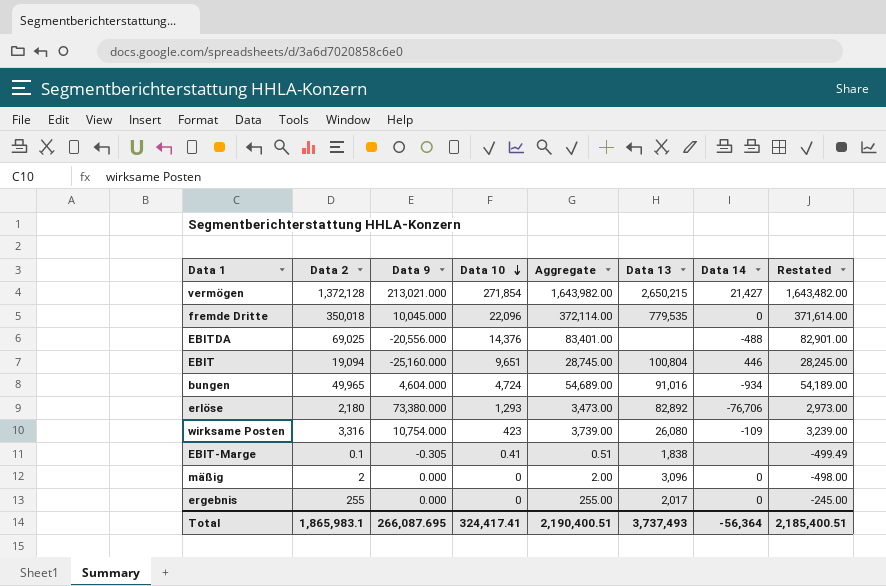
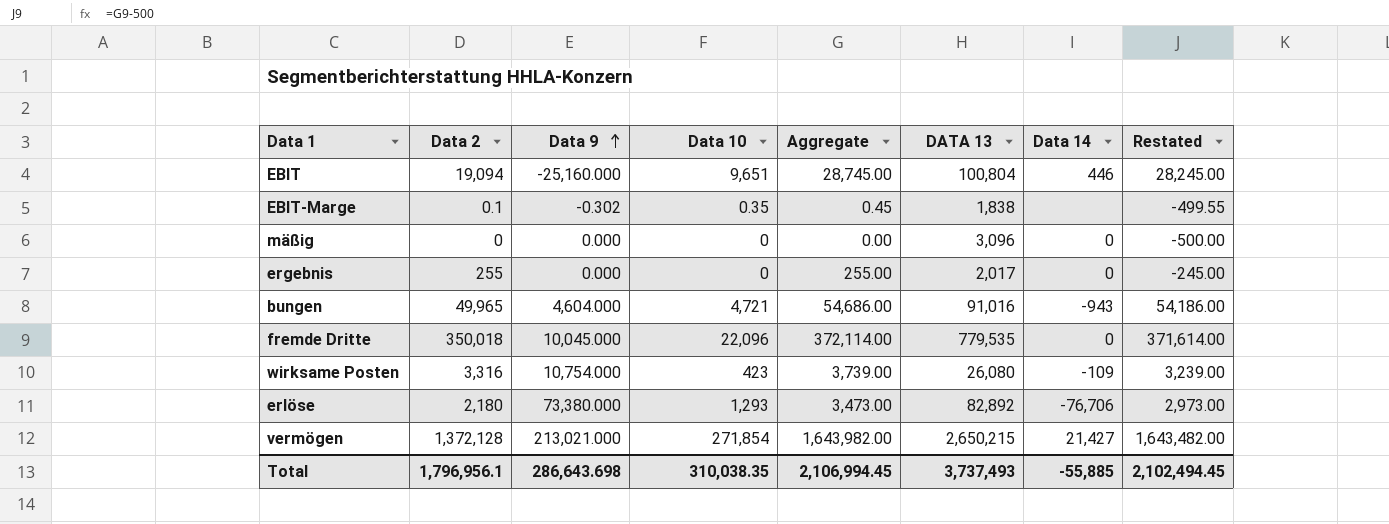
row order: Data 10 descending -> Data 9 ascending
column name: Data 13 -> DATA 13
row EBITDA: 69,025 | -20,556.000 | 14,376 | 83,401.00 | none | -488 | 82,901.00 -> none
EBIT-Marge | Data 9: -0.305 -> -0.302
EBIT-Marge | Data 10: 0.41 -> 0.35
EBIT-Marge | Aggregate: 0.51 -> 0.45
EBIT-Marge | Restated: -499.49 -> -499.55
mäßig | Data 2: 2 -> 0
mäßig | Aggregate: 2.00 -> 0.00
mäßig | Restated: -498.00 -> -500.00
bungen | Data 10: 4,724 -> 4,721
bungen | Aggregate: 54,689.00 -> 54,686.00
bungen | Data 14: -934 -> -943
bungen | Restated: 54,189.00 -> 54,186.00
Total | Data 2: 1,865,983.1 -> 1,796,956.1
Total | Data 9: 266,087.695 -> 286,643.698
Total | Data 10: 324,417.41 -> 310,038.35
Total | Aggregate: 2,190,400.51 -> 2,106,994.45
Total | Data 14: -56,364 -> -55,885
Total | Restated: 2,185,400.51 -> 2,102,494.45

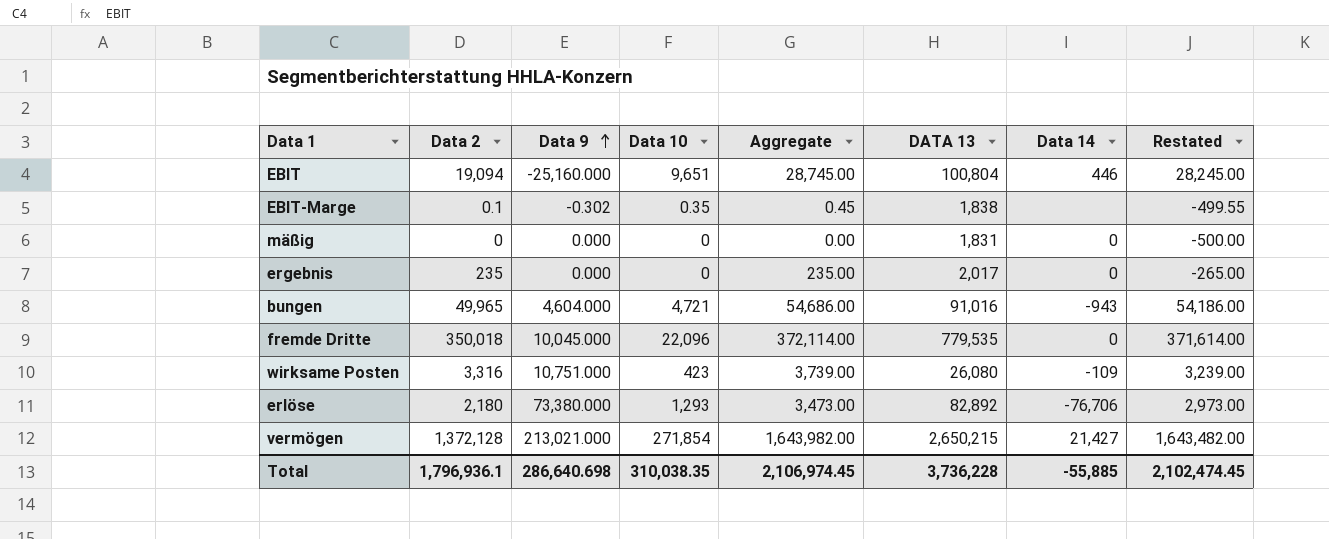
mäßig | DATA 13: 3,096 -> 1,831
ergebnis | Data 2: 255 -> 235
ergebnis | Aggregate: 255.00 -> 235.00
ergebnis | Restated: -245.00 -> -265.00
wirksame Posten | Data 9: 10,754.000 -> 10,751.000
Total | Data 2: 1,796,956.1 -> 1,796,936.1
Total | Data 9: 286,643.698 -> 286,640.698
Total | Aggregate: 2,106,994.45 -> 2,106,974.45
Total | DATA 13: 3,737,493 -> 3,736,228
Total | Restated: 2,102,494.45 -> 2,102,474.45

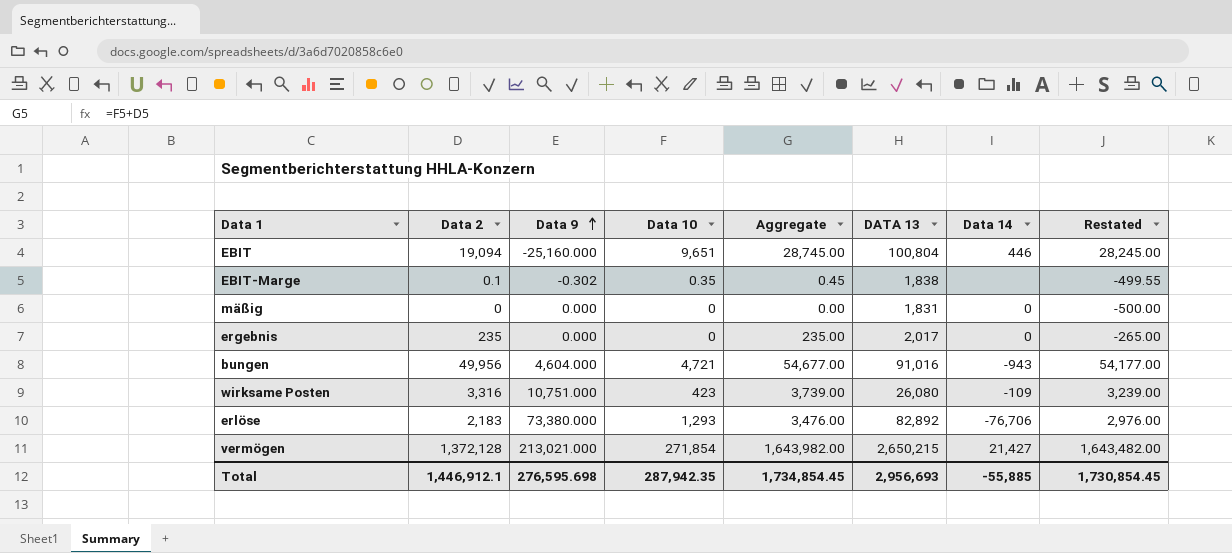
row fremde Dritte: 350,018 | 10,045.000 | 22,096 | 372,114.00 | 779,535 | 0 | 371,614.00 -> none
bungen | Data 2: 49,965 -> 49,956
bungen | Aggregate: 54,686.00 -> 54,677.00
bungen | Restated: 54,186.00 -> 54,177.00
erlöse | Data 2: 2,180 -> 2,183
erlöse | Aggregate: 3,473.00 -> 3,476.00
erlöse | Restated: 2,973.00 -> 2,976.00
Total | Data 2: 1,796,936.1 -> 1,446,912.1
Total | Data 9: 286,640.698 -> 276,595.698
Total | Data 10: 310,038.35 -> 287,942.35
Total | Aggregate: 2,106,974.45 -> 1,734,854.45
Total | DATA 13: 3,736,228 -> 2,956,693
Total | Restated: 2,102,474.45 -> 1,730,854.45

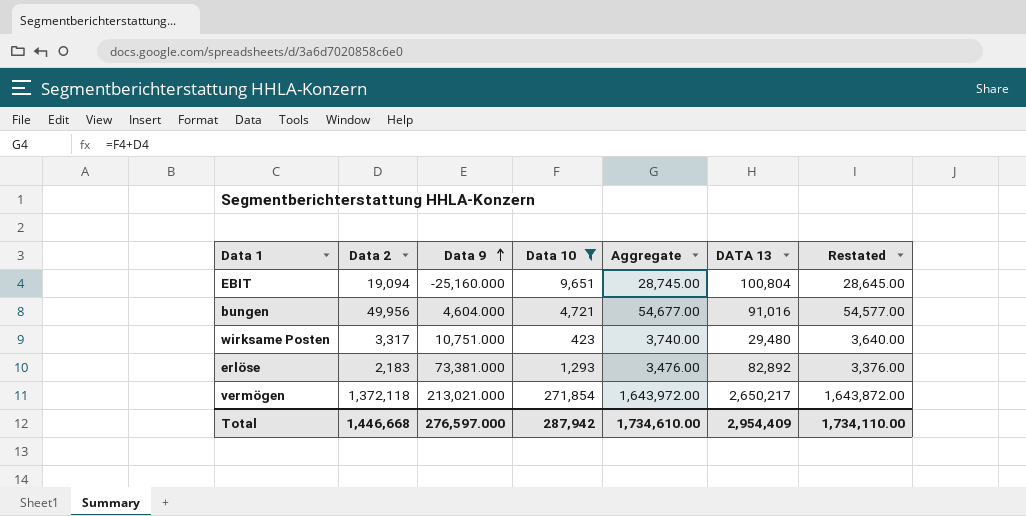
filter: none -> Data 10 >= 423
column Data 14 | position: 7 -> none
column Restated | formula: [Aggregate] - 500 -> [Aggregate] - 100
wirksame Posten | Data 2: 3,316 -> 3,317
wirksame Posten | Aggregate: 3,739.00 -> 3,740.00
wirksame Posten | DATA 13: 26,080 -> 29,480
erlöse | Data 9: 73,380.000 -> 73,381.000
vermögen | Data 2: 1,372,128 -> 1,372,118
vermögen | Aggregate: 1,643,982.00 -> 1,643,972.00
vermögen | DATA 13: 2,650,215 -> 2,650,217
Total | Data 2: 1,446,912.1 -> 1,446,668
Total | Data 9: 276,595.698 -> 276,597.000
Total | Data 10: 287,942.35 -> 287,942
Total | Aggregate: 1,734,854.45 -> 1,734,610.00
Total | DATA 13: 2,956,693 -> 2,954,409
Total | Restated: 1,730,854.45 -> 1,734,110.00

